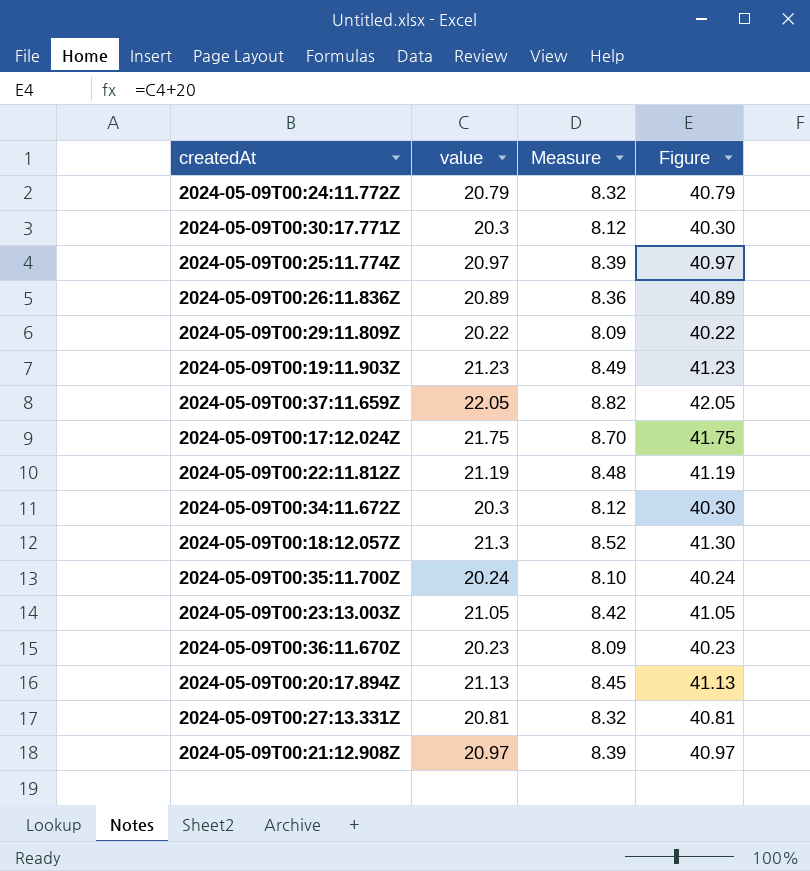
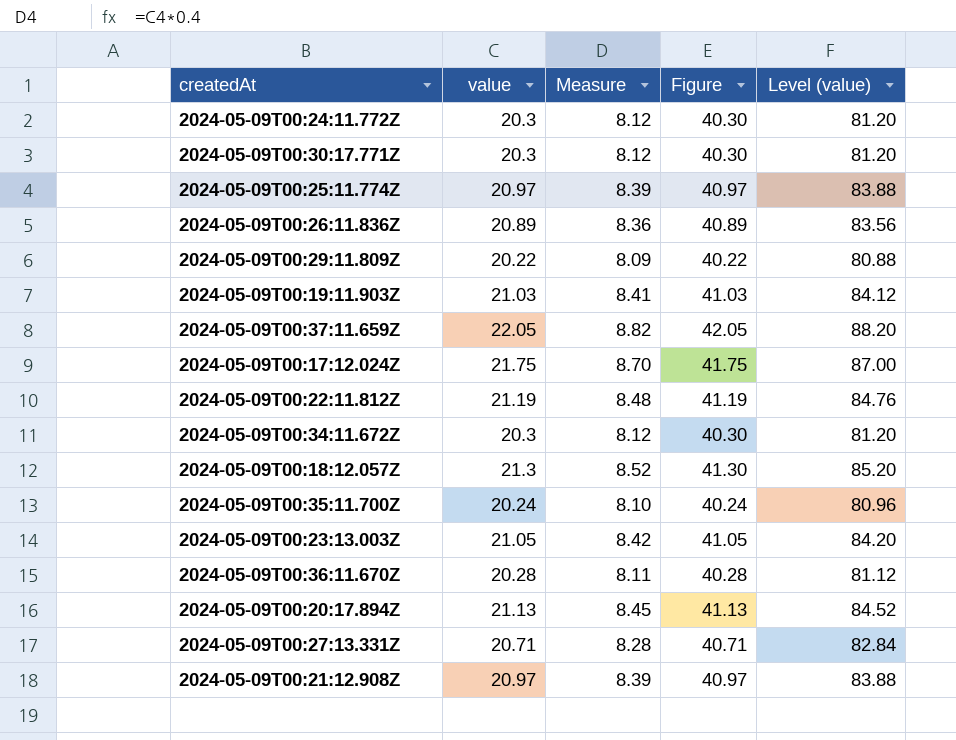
column Level (value) | formula: none -> [value] * 4
2024-05-09T00:24:11.772Z | value: 20.79 -> 20.3
2024-05-09T00:24:11.772Z | Measure: 8.32 -> 8.12
2024-05-09T00:24:11.772Z | Figure: 40.79 -> 40.30
2024-05-09T00:19:11.903Z | value: 21.23 -> 21.03
2024-05-09T00:19:11.903Z | Measure: 8.49 -> 8.41
2024-05-09T00:19:11.903Z | Figure: 41.23 -> 41.03
2024-05-09T00:36:11.670Z | value: 20.23 -> 20.28
2024-05-09T00:36:11.670Z | Measure: 8.09 -> 8.11
2024-05-09T00:36:11.670Z | Figure: 40.23 -> 40.28
2024-05-09T00:27:13.331Z | value: 20.81 -> 20.71
2024-05-09T00:27:13.331Z | Measure: 8.32 -> 8.28
2024-05-09T00:27:13.331Z | Figure: 40.81 -> 40.71

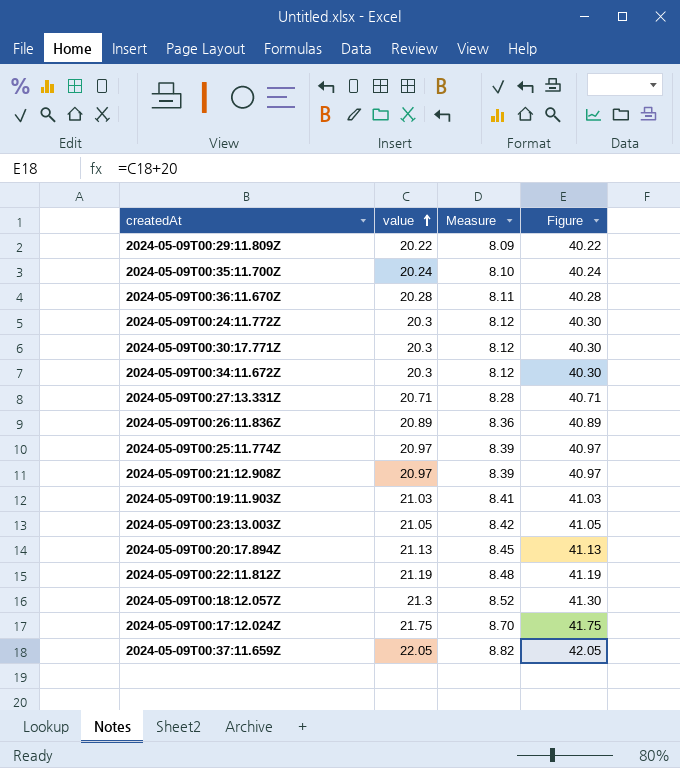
row order: none -> value ascending
column Level (value) | formula: [value] * 4 -> none

